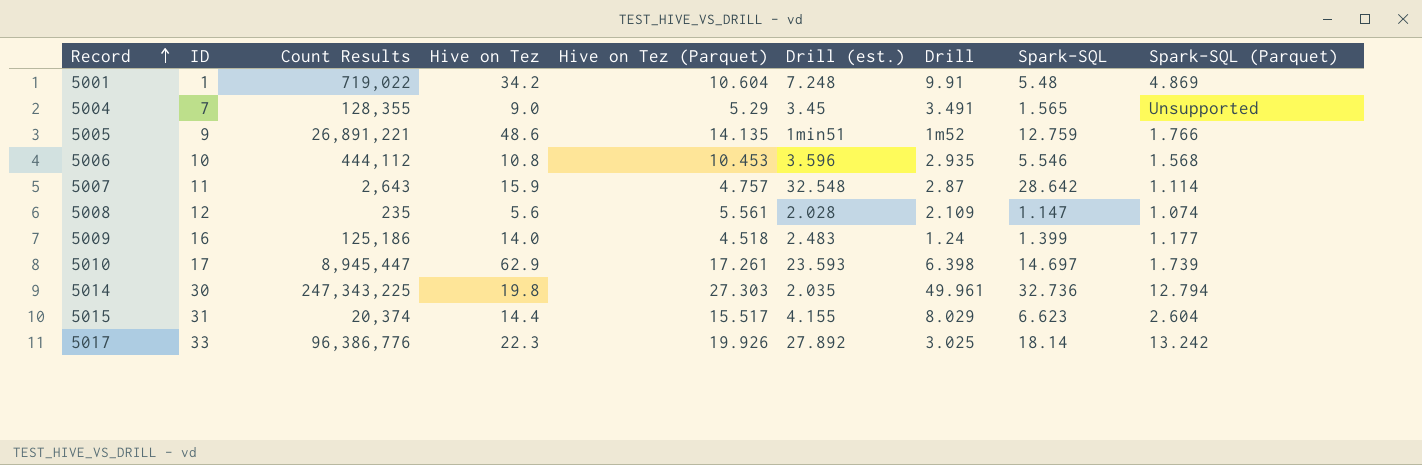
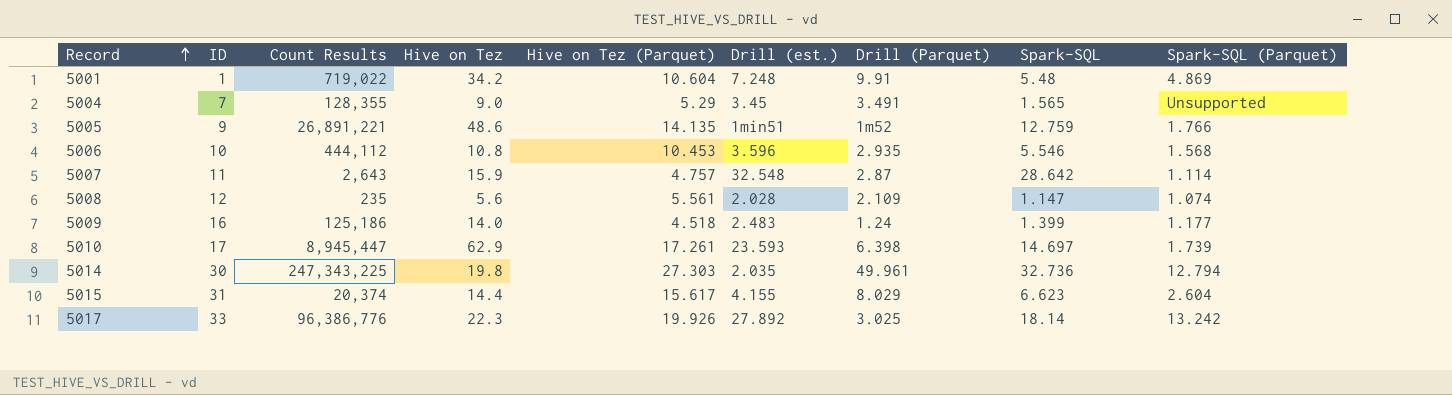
column name: Drill -> Drill (Parquet)
5015 | Hive on Tez (Parquet): 15.517 -> 15.617

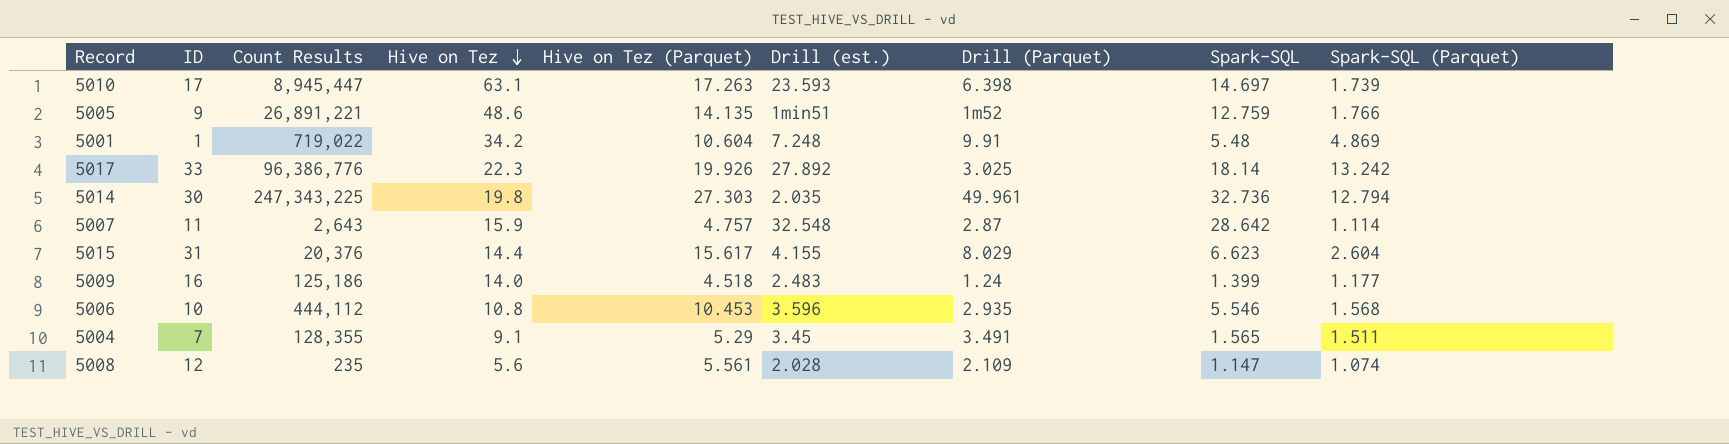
row order: Record ascending -> Hive on Tez descending
5010 | Hive on Tez: 62.9 -> 63.1
5010 | Hive on Tez (Parquet): 17.261 -> 17.263
5015 | Count Results: 20,374 -> 20,376
5004 | Hive on Tez: 9.0 -> 9.1
5004 | Spark-SQL (Parquet): Unsupported -> 1.511

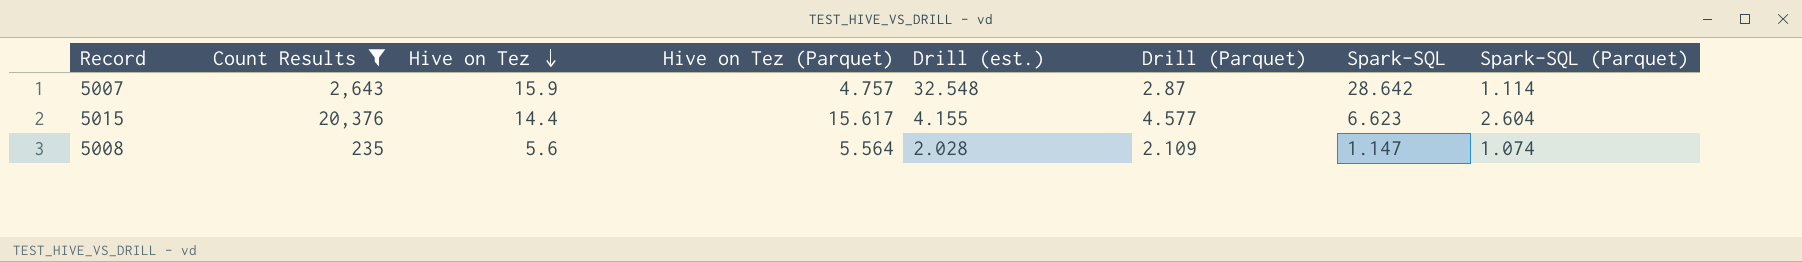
filter: none -> Count Results <= 20,376
column ID | position: 2 -> none
5015 | Drill (Parquet): 8.029 -> 4.577
5008 | Hive on Tez (Parquet): 5.561 -> 5.564

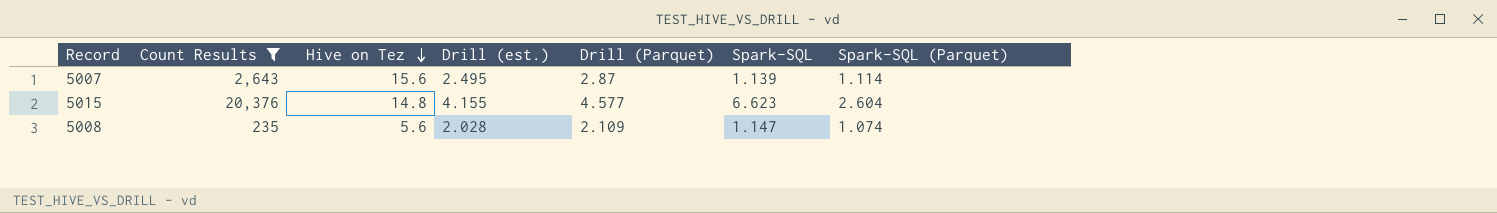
column Hive on Tez (Parquet) | position: 4 -> none
5007 | Hive on Tez: 15.9 -> 15.6
5007 | Drill (est.): 32.548 -> 2.495
5007 | Spark-SQL: 28.642 -> 1.139
5015 | Hive on Tez: 14.4 -> 14.8

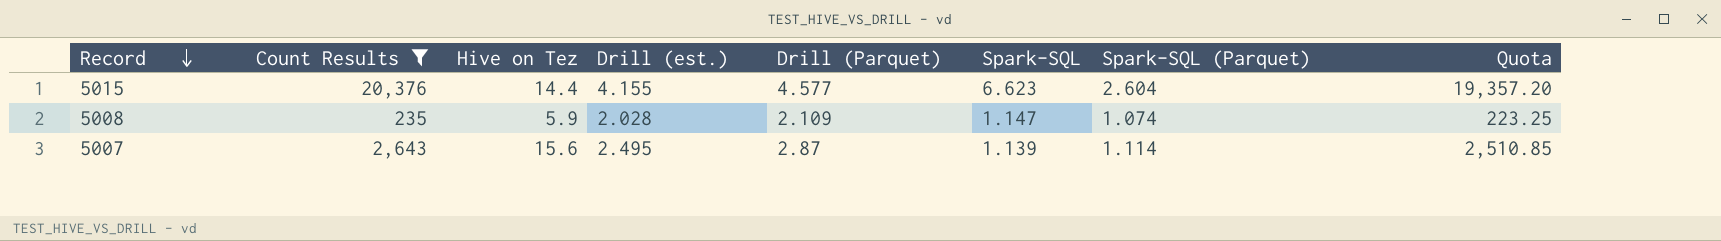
row order: Hive on Tez descending -> Record descending
column Quota | formula: none -> [Count Results] * 0.95
5015 | Hive on Tez: 14.8 -> 14.4
5008 | Hive on Tez: 5.6 -> 5.9

